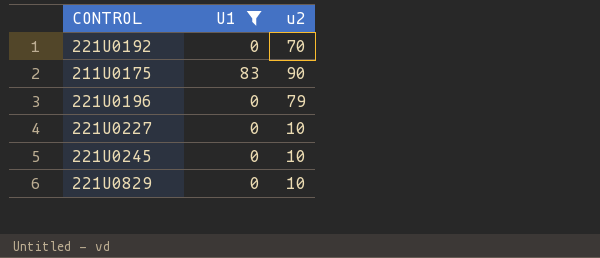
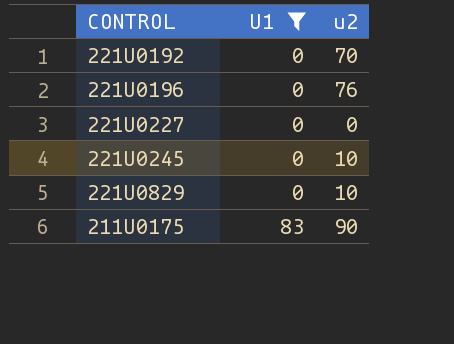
row order: none -> U1 ascending
221U0196 | u2: 79 -> 76
221U0227 | u2: 10 -> 0

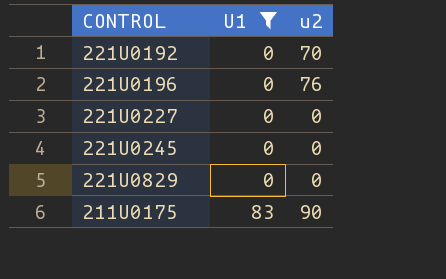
221U0245 | u2: 10 -> 0
221U0829 | u2: 10 -> 0

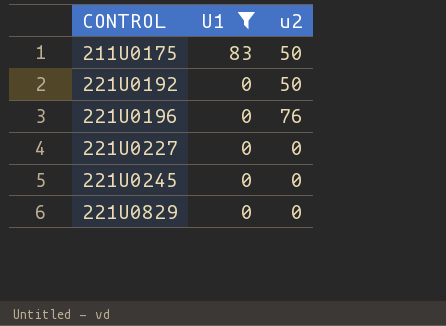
row order: U1 ascending -> CONTROL ascending
211U0175 | u2: 90 -> 50
221U0192 | u2: 70 -> 50

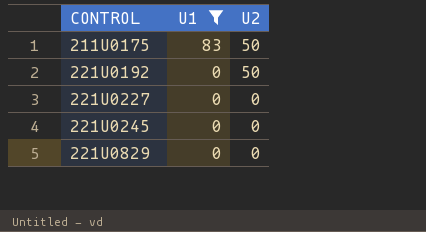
column name: u2 -> U2
row 221U0196: 0 | 76 -> none

